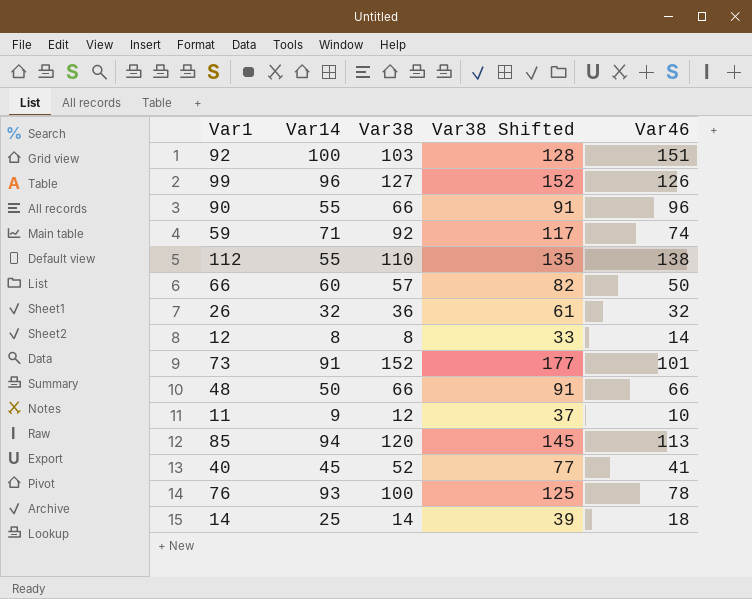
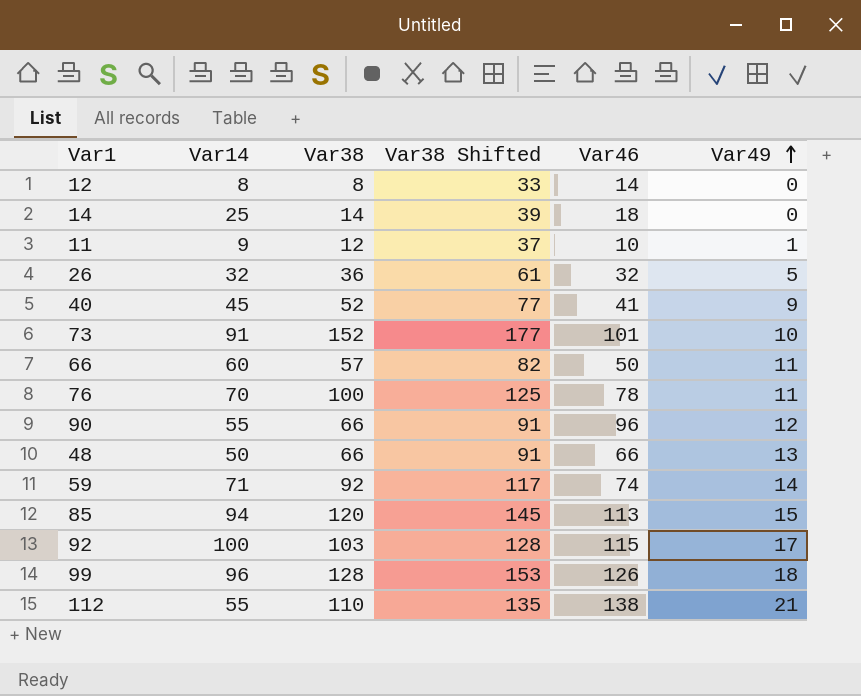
row order: none -> Var49 ascending
column Var49 | position: none -> 6
76 | Var14: 93 -> 70
92 | Var46: 151 -> 115
99 | Var38: 127 -> 128
99 | Var38 Shifted: 152 -> 153

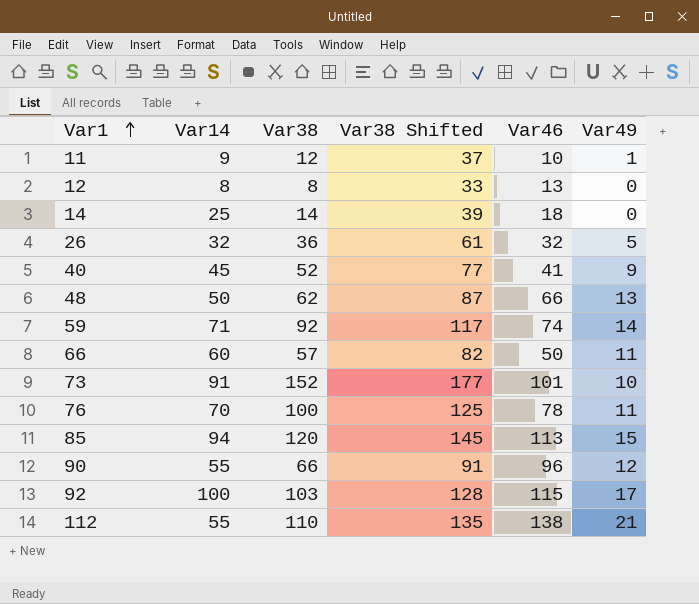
row order: Var49 ascending -> Var1 ascending
row 99: 96 | 128 | 153 | 126 | 18 -> none
12 | Var46: 14 -> 13
48 | Var38: 66 -> 62
48 | Var38 Shifted: 91 -> 87

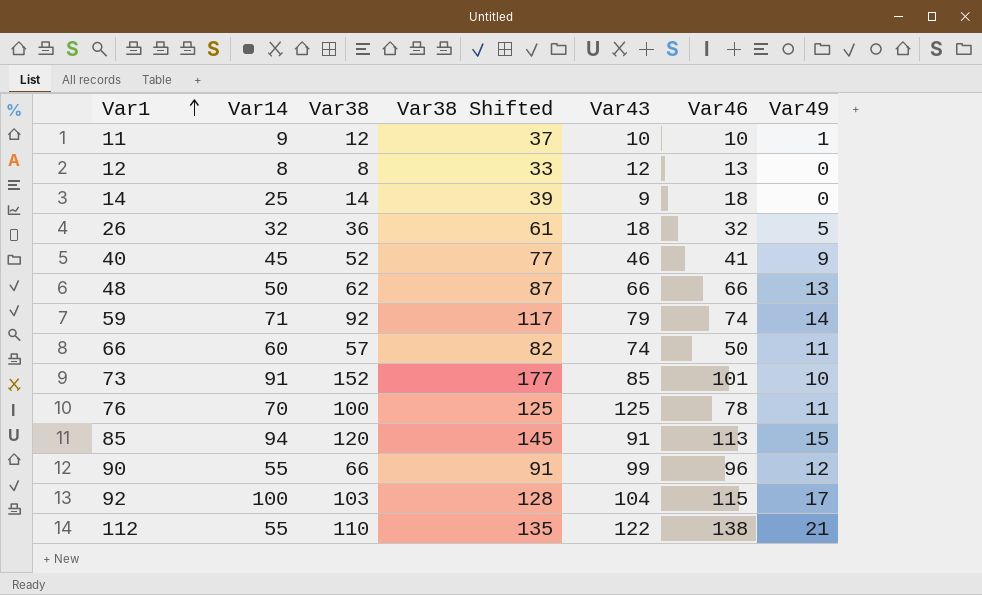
column Var43 | position: none -> 5

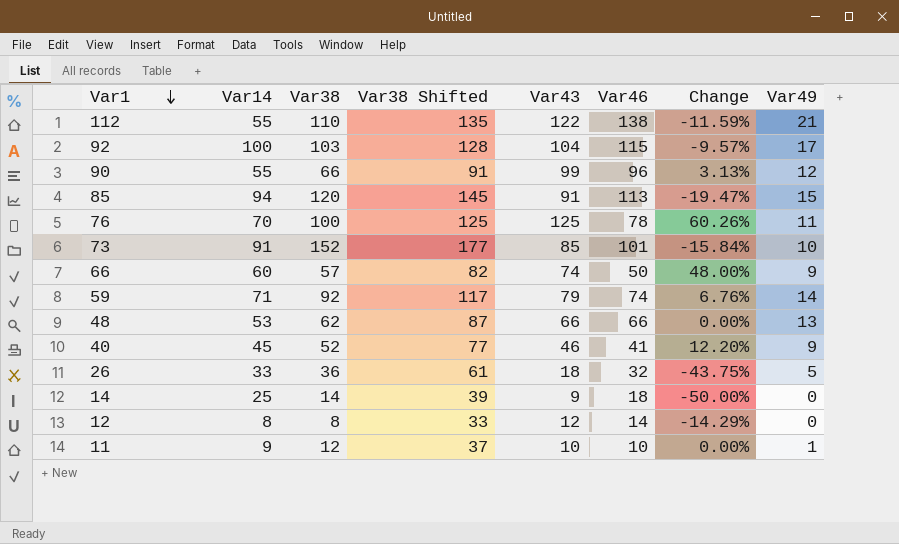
row order: Var1 ascending -> Var1 descending
column Change | formula: none -> ([Var43] - [Var46]) / [Var46]
66 | Var49: 11 -> 9
48 | Var14: 50 -> 53
26 | Var14: 32 -> 33
12 | Var46: 13 -> 14

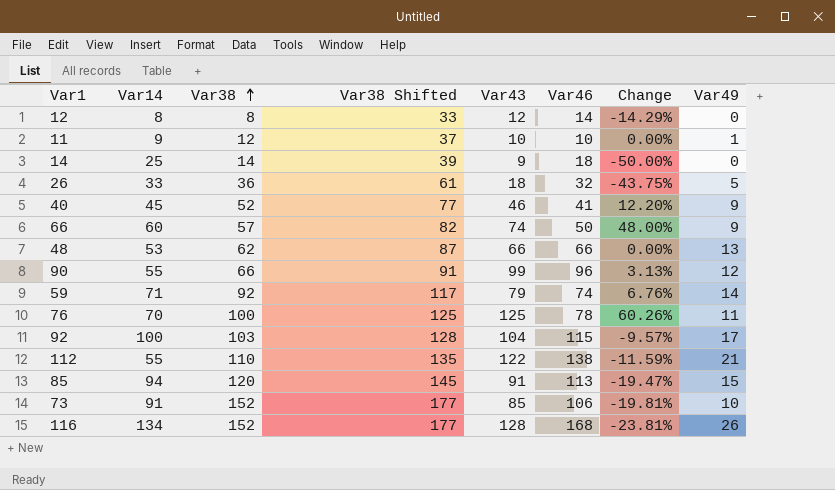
row order: Var1 descending -> Var38 ascending
73 | Var46: 101 -> 106
73 | Change: -15.84% -> -19.81%
row 116: none -> 134 | 152 | 177 | 128 | 168 | -23.81% | 26

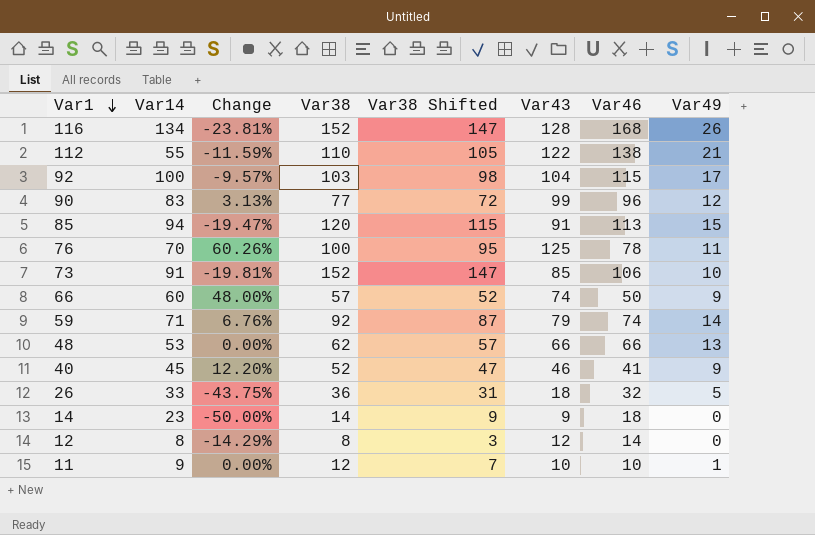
row order: Var38 ascending -> Var1 descending
column Change | position: 7 -> 3
column Var38 Shifted | formula: [Var38] + 25 -> [Var38] - 5
90 | Var14: 55 -> 83
90 | Var38: 66 -> 77
14 | Var14: 25 -> 23

